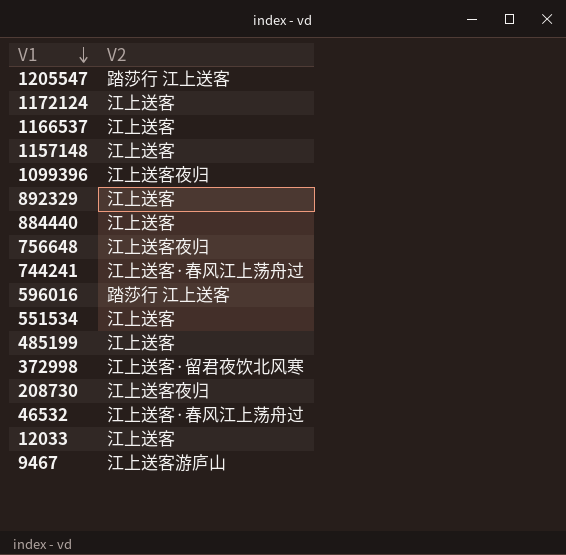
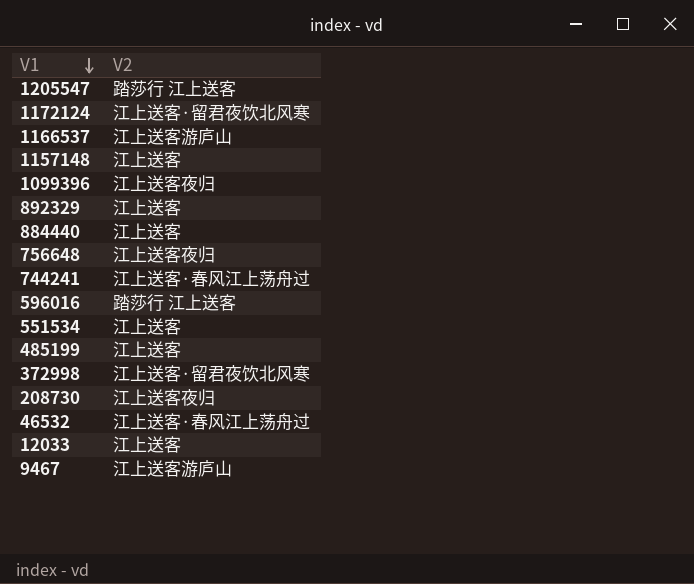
1172124 | V2: 江上送客 -> 江上送客·留君夜饮北风寒
1166537 | V2: 江上送客 -> 江上送客游庐山

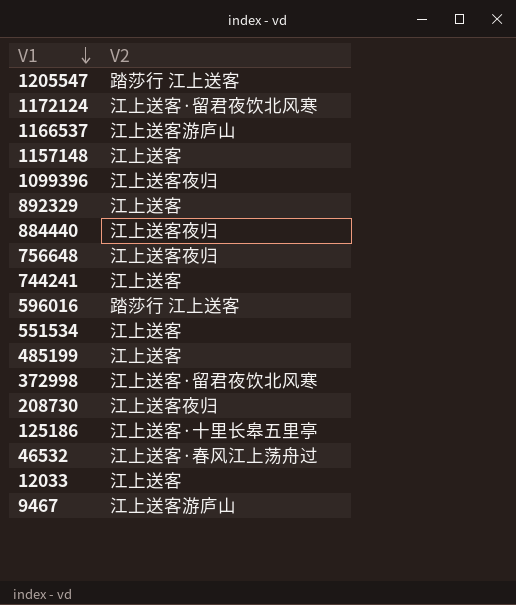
884440 | V2: 江上送客 -> 江上送客夜归
744241 | V2: 江上送客·春风江上荡舟过 -> 江上送客
row 125186: none -> 江上送客·十里长皋五里亭

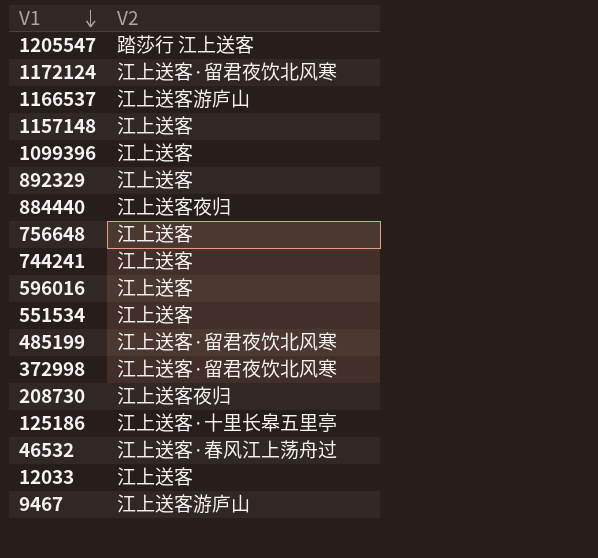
1099396 | V2: 江上送客夜归 -> 江上送客
756648 | V2: 江上送客夜归 -> 江上送客
596016 | V2: 踏莎行 江上送客 -> 江上送客
485199 | V2: 江上送客 -> 江上送客·留君夜饮北风寒

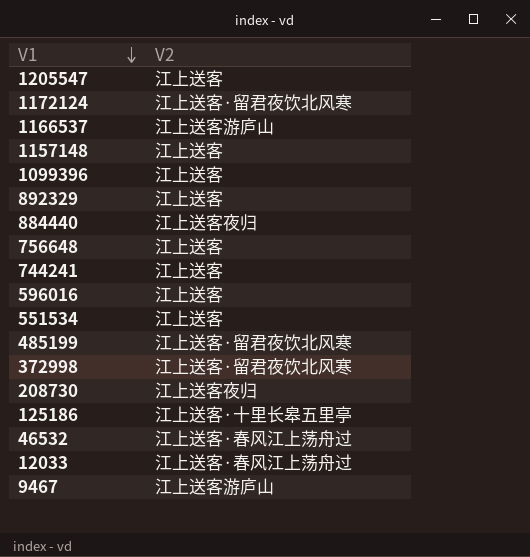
1205547 | V2: 踏莎行 江上送客 -> 江上送客
12033 | V2: 江上送客 -> 江上送客·春风江上荡舟过

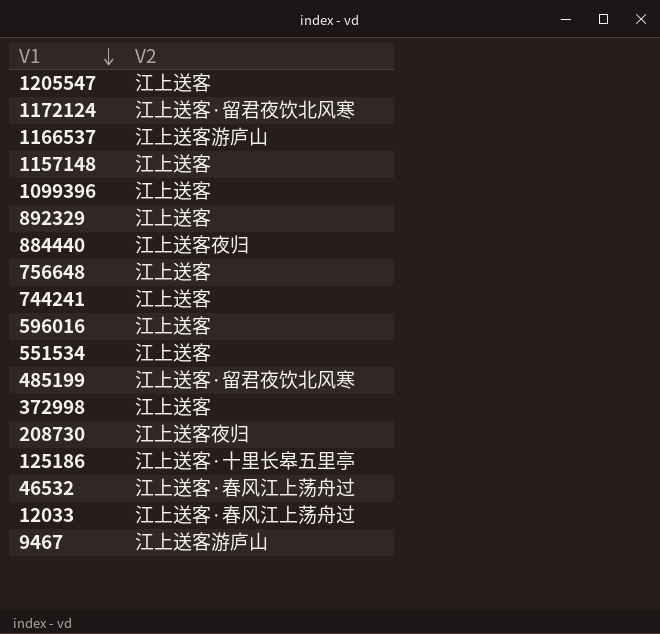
372998 | V2: 江上送客·留君夜饮北风寒 -> 江上送客

